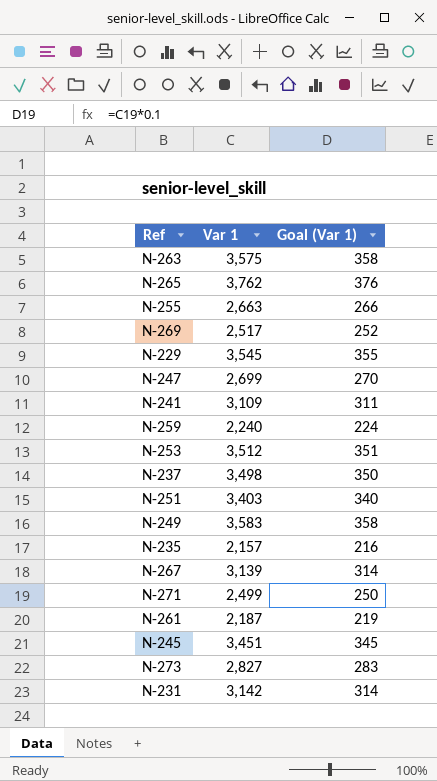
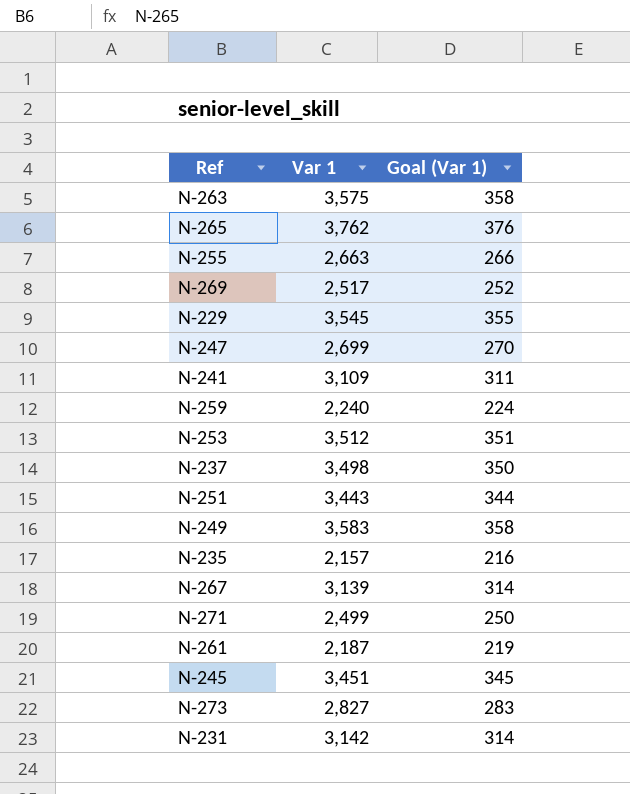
N-251 | Var 1: 3,403 -> 3,443
N-251 | Goal (Var 1): 340 -> 344

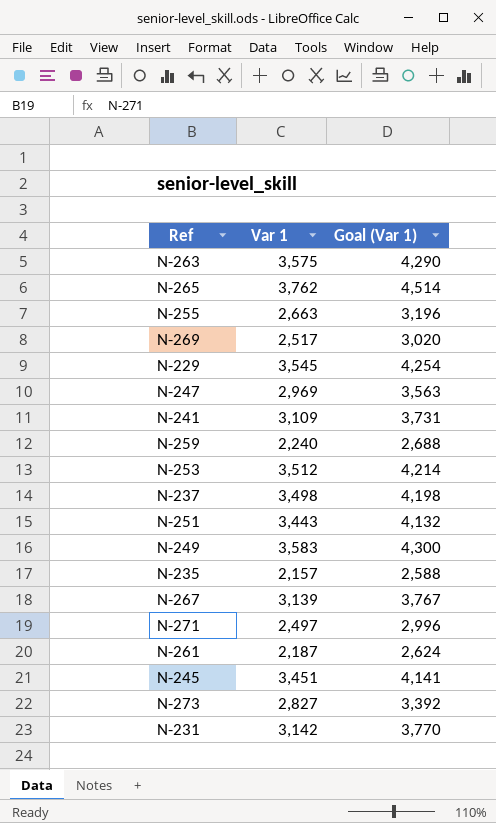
column Goal (Var 1) | formula: [Var 1] * 0.1 -> [Var 1] * 1.2
N-247 | Var 1: 2,699 -> 2,969
N-271 | Var 1: 2,499 -> 2,497

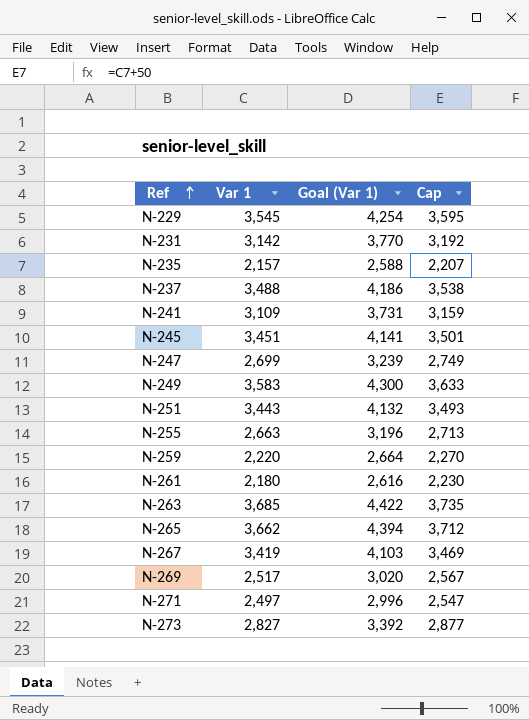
row order: none -> Ref ascending
column Cap | formula: none -> [Var 1] + 50
row N-253: 3,512 | 4,214 -> none
N-237 | Var 1: 3,498 -> 3,488
N-237 | Goal (Var 1): 4,198 -> 4,186
N-247 | Var 1: 2,969 -> 2,699
N-247 | Goal (Var 1): 3,563 -> 3,239
N-259 | Var 1: 2,240 -> 2,220
N-259 | Goal (Var 1): 2,688 -> 2,664
N-261 | Var 1: 2,187 -> 2,180
N-261 | Goal (Var 1): 2,624 -> 2,616
N-263 | Var 1: 3,575 -> 3,685
N-263 | Goal (Var 1): 4,290 -> 4,422
N-265 | Var 1: 3,762 -> 3,662
N-265 | Goal (Var 1): 4,514 -> 4,394
N-267 | Var 1: 3,139 -> 3,419
N-267 | Goal (Var 1): 3,767 -> 4,103

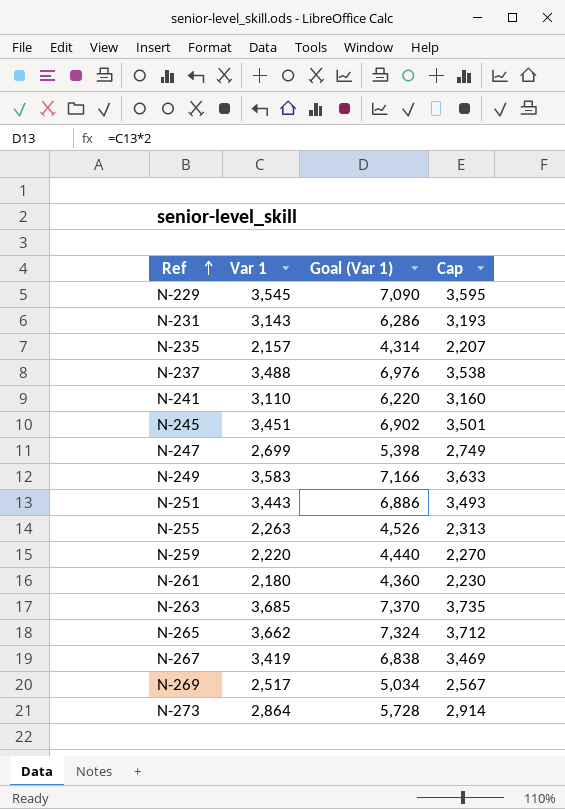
column Goal (Var 1) | formula: [Var 1] * 1.2 -> [Var 1] * 2
row N-271: 2,497 | 2,996 | 2,547 -> none
N-231 | Var 1: 3,142 -> 3,143
N-231 | Cap: 3,192 -> 3,193
N-241 | Var 1: 3,109 -> 3,110
N-241 | Cap: 3,159 -> 3,160
N-255 | Var 1: 2,663 -> 2,263
N-255 | Cap: 2,713 -> 2,313
N-273 | Var 1: 2,827 -> 2,864
N-273 | Cap: 2,877 -> 2,914

